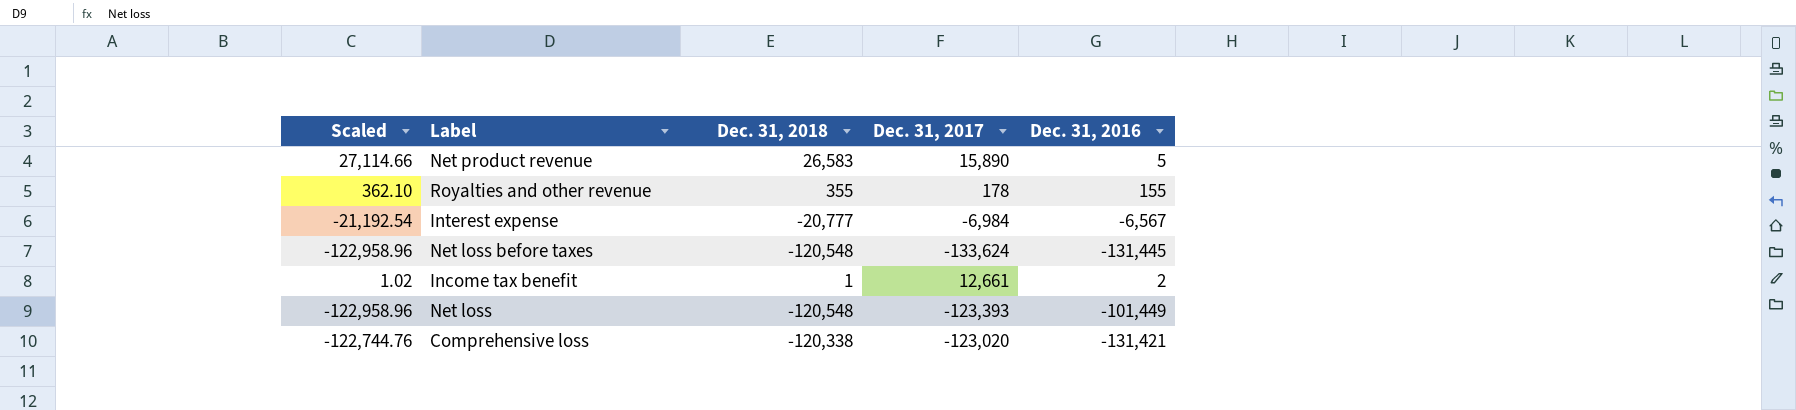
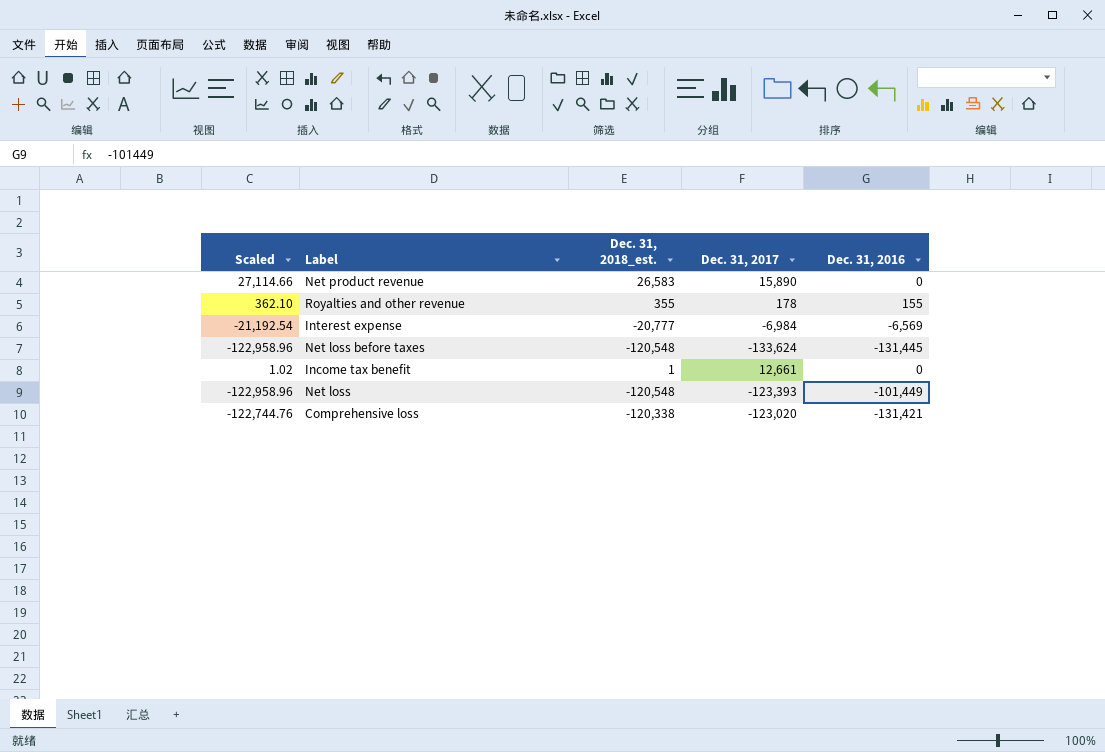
column name: Dec. 31, 2018 -> Dec. 31, 2018_est.
Net product revenue | Dec. 31, 2016: 5 -> 0
Interest expense | Dec. 31, 2016: -6,567 -> -6,569
Income tax benefit | Dec. 31, 2016: 2 -> 0

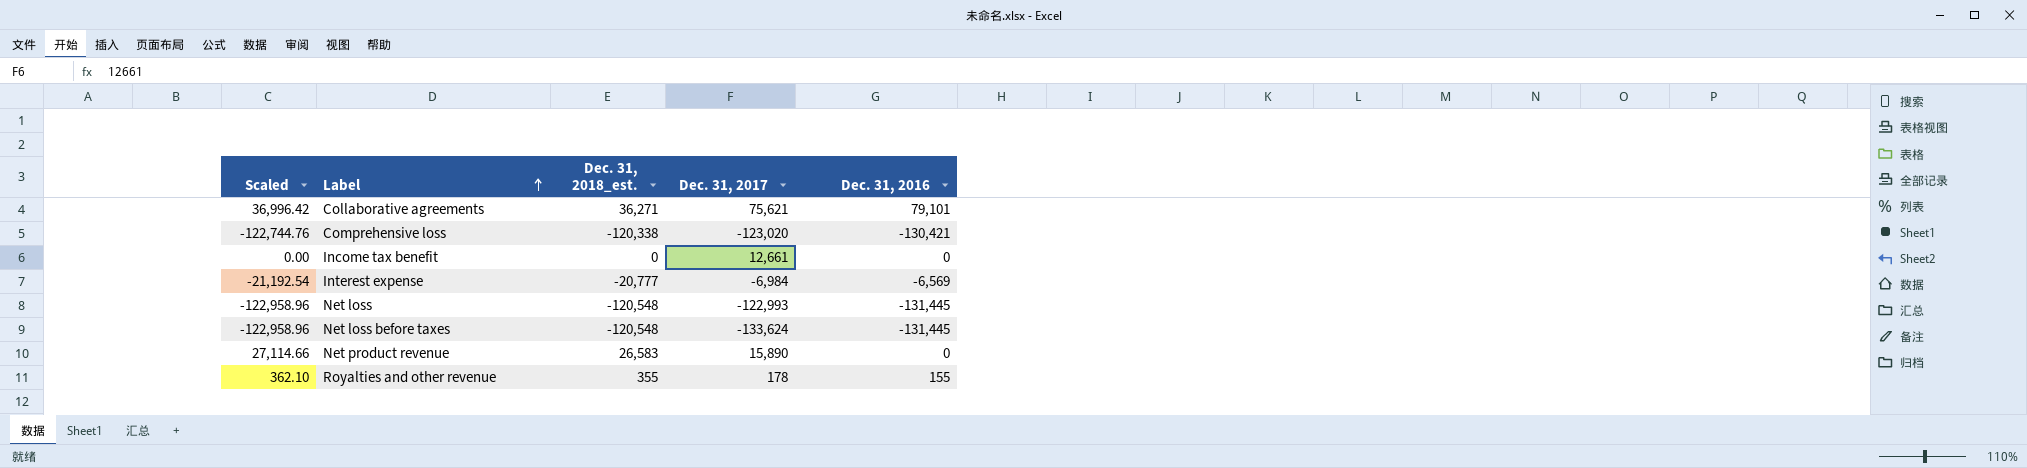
row order: none -> Label ascending
row Collaborative agreements: none -> 36,996.42 | 36,271 | 75,621 | 79,101
Comprehensive loss | Dec. 31, 2016: -131,421 -> -130,421
Income tax benefit | Scaled: 1.02 -> 0.00
Income tax benefit | Dec. 31, 2018_est.: 1 -> 0
Net loss | Dec. 31, 2017: -123,393 -> -122,993
Net loss | Dec. 31, 2016: -101,449 -> -131,445

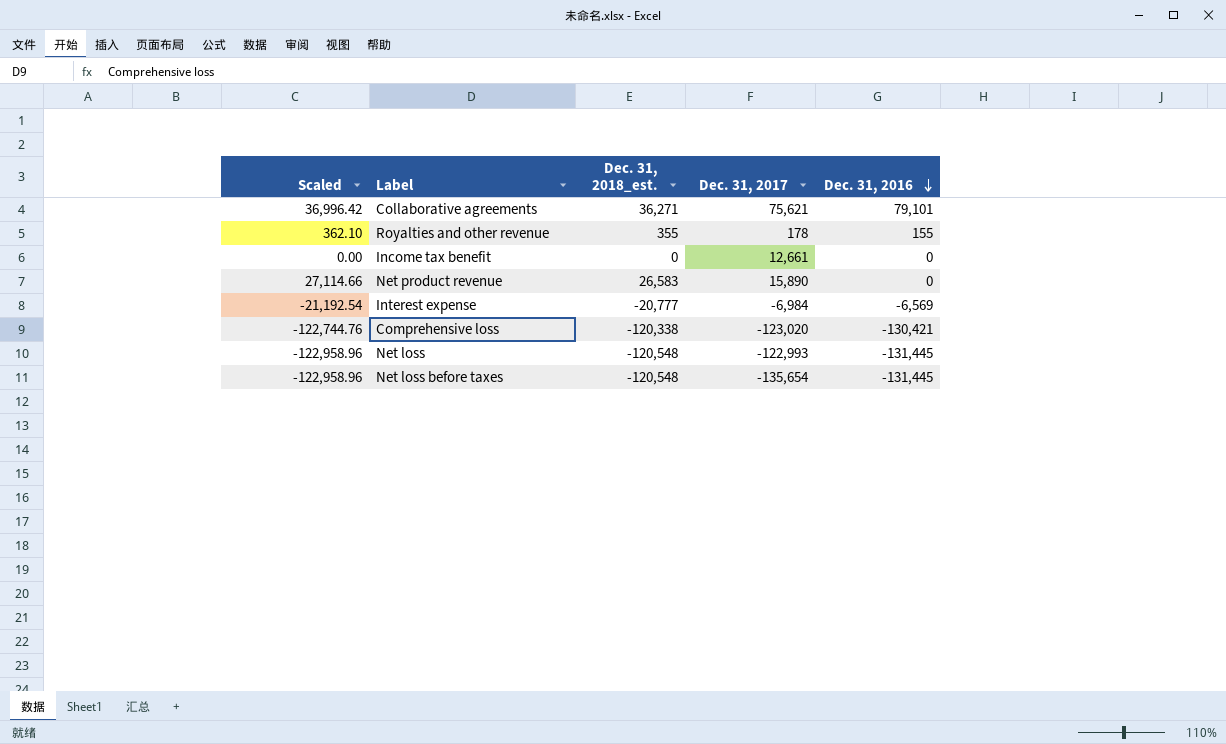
row order: Label ascending -> Dec. 31, 2016 descending
Net loss before taxes | Dec. 31, 2017: -133,624 -> -135,654

